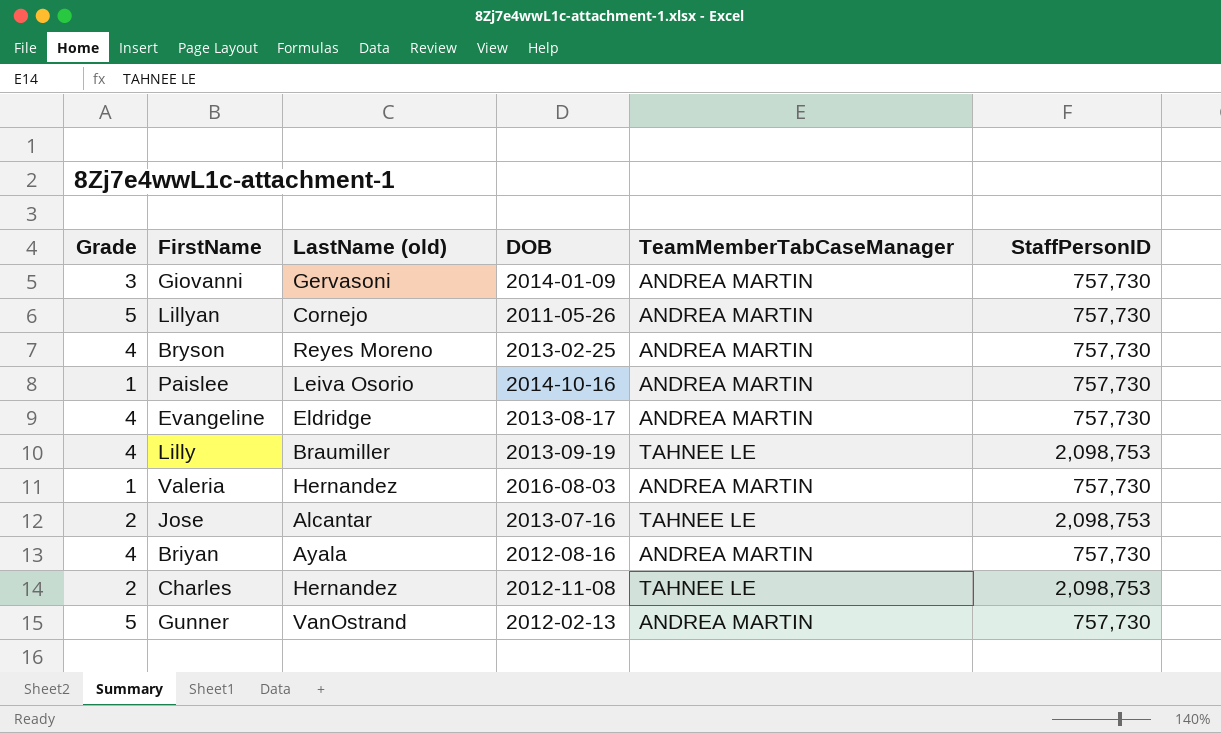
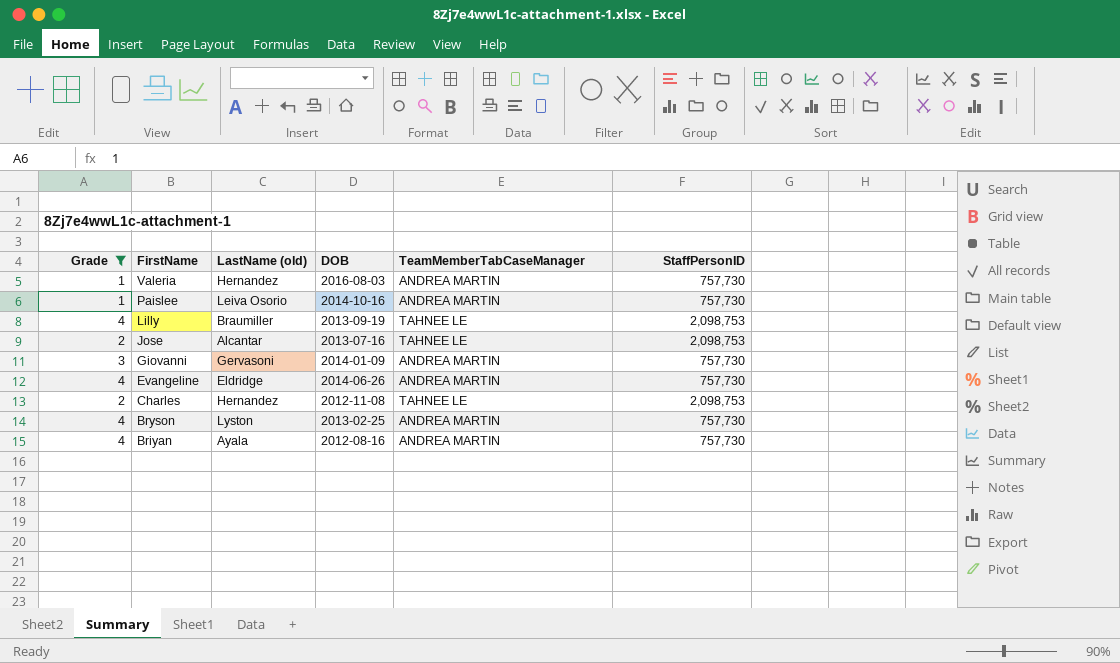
filter: none -> Grade != 5
row order: none -> FirstName descending
Evangeline | DOB: 2013-08-17 -> 2014-06-26
Bryson | LastName (old): Reyes Moreno -> Lyston

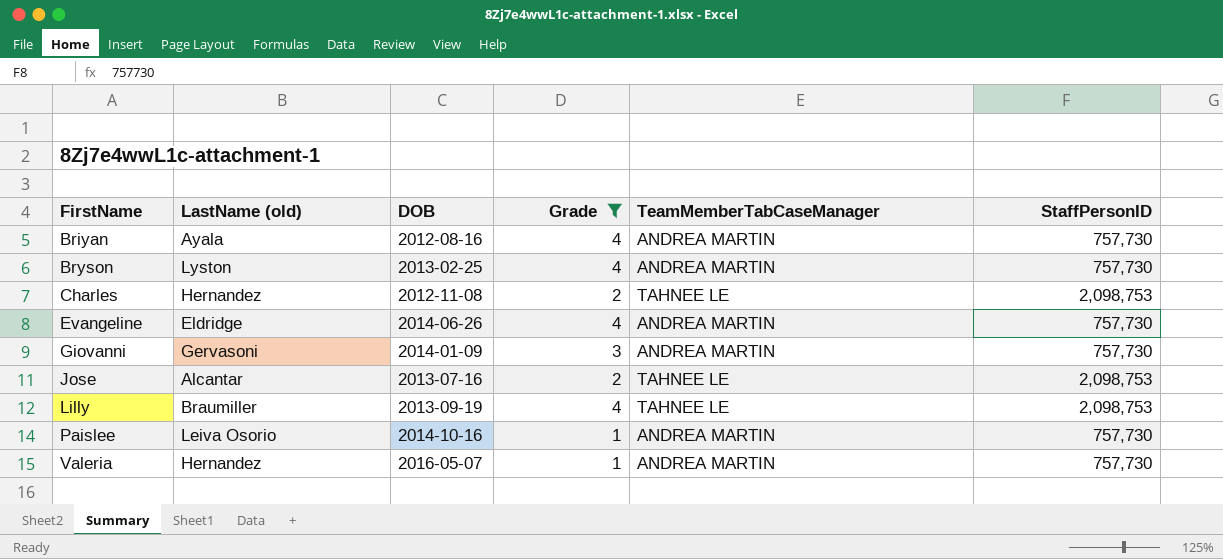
row order: FirstName descending -> FirstName ascending
column Grade | position: 1 -> 4
Valeria | DOB: 2016-08-03 -> 2016-05-07

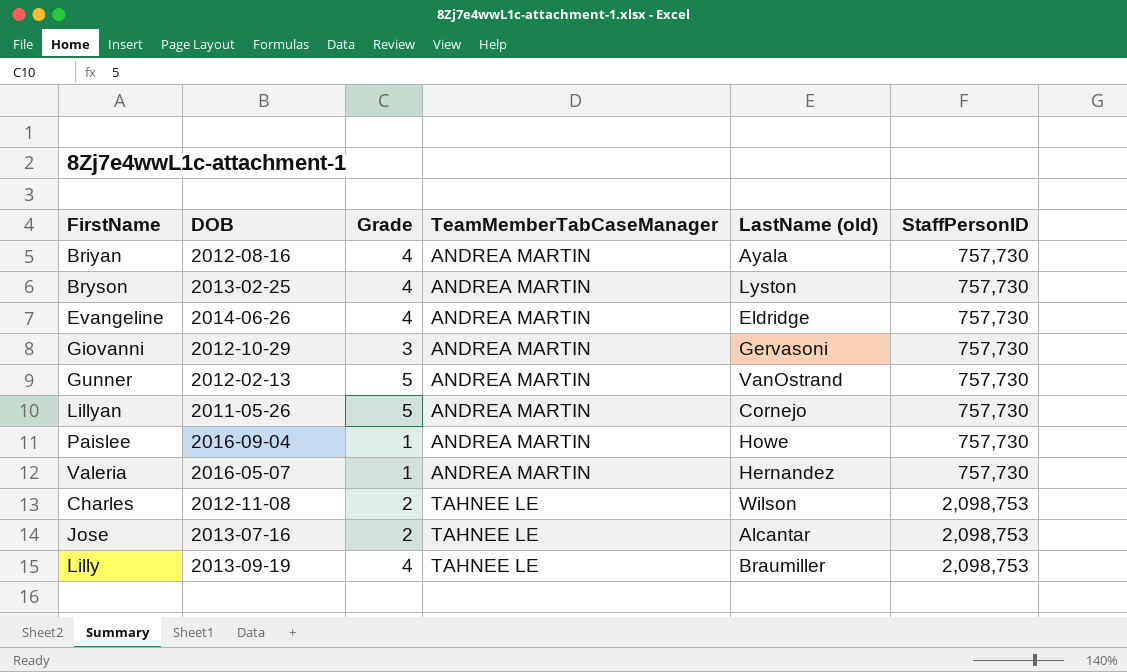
filter: Grade != 5 -> none
row order: FirstName ascending -> TeamMemberTabCaseManager ascending
column LastName (old) | position: 2 -> 5
Giovanni | DOB: 2014-01-09 -> 2012-10-29
Paislee | DOB: 2014-10-16 -> 2016-09-04
Paislee | LastName (old): Leiva Osorio -> Howe
Charles | LastName (old): Hernandez -> Wilson

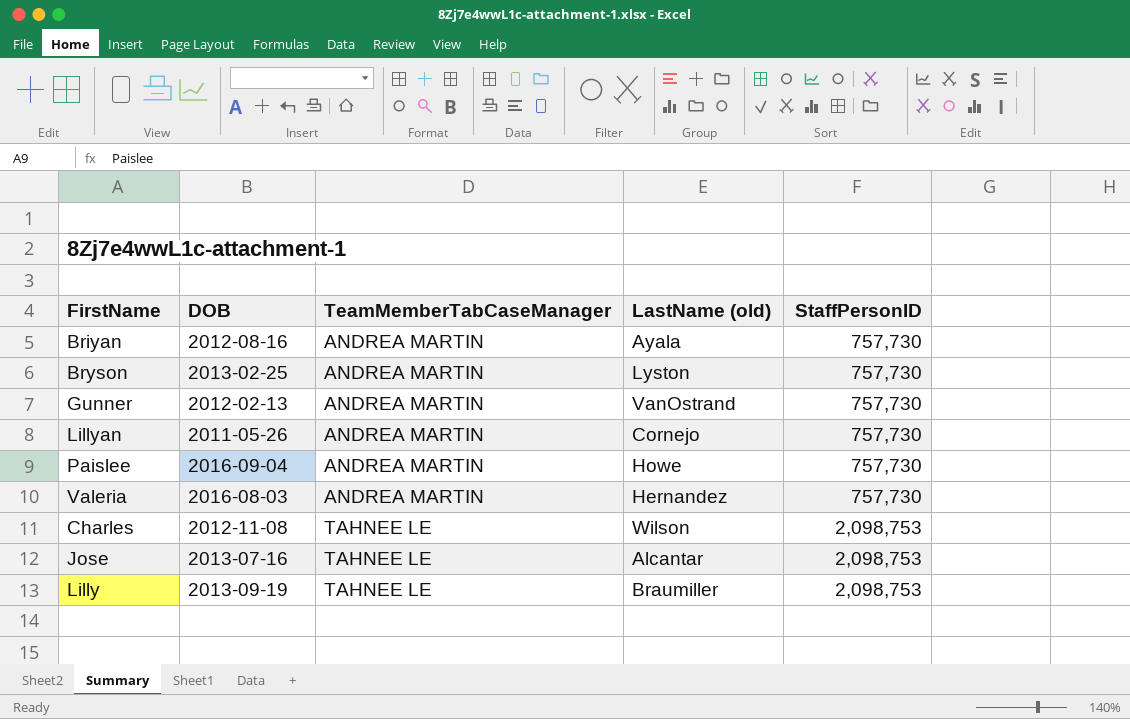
column Grade | position: 3 -> none
row Evangeline: 2014-06-26 | 4 | ANDREA MARTIN | Eldridge | 757,730 -> none
row Giovanni: 2012-10-29 | 3 | ANDREA MARTIN | Gervasoni | 757,730 -> none
Valeria | DOB: 2016-05-07 -> 2016-08-03

